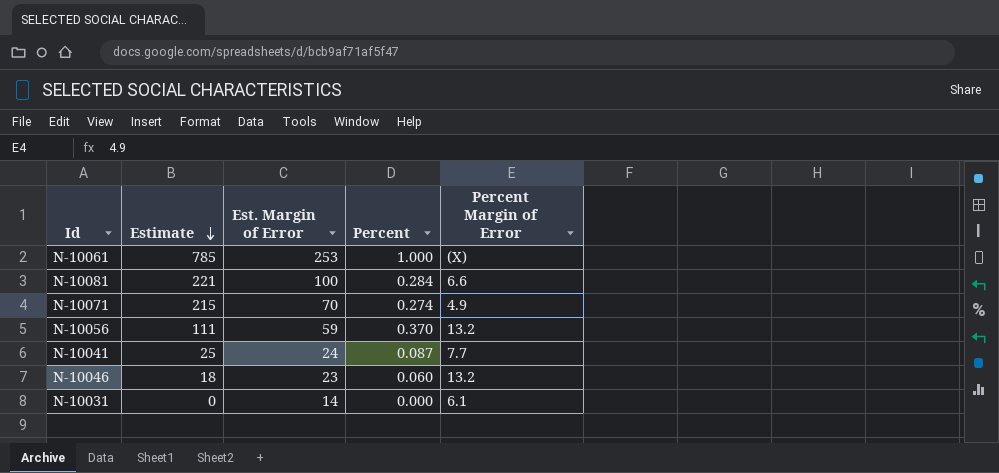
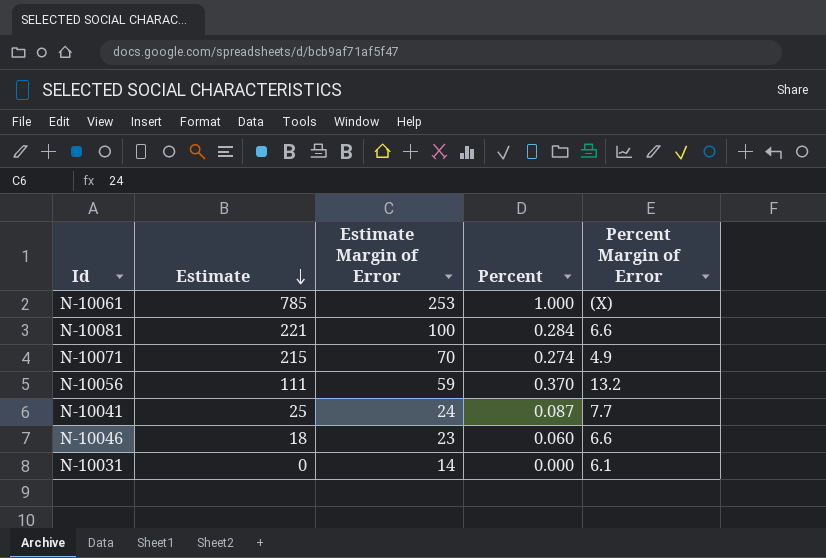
column name: Est. Margin of Error -> Estimate Margin of Error
N-10046 | Percent Margin of Error: 13.2 -> 6.6

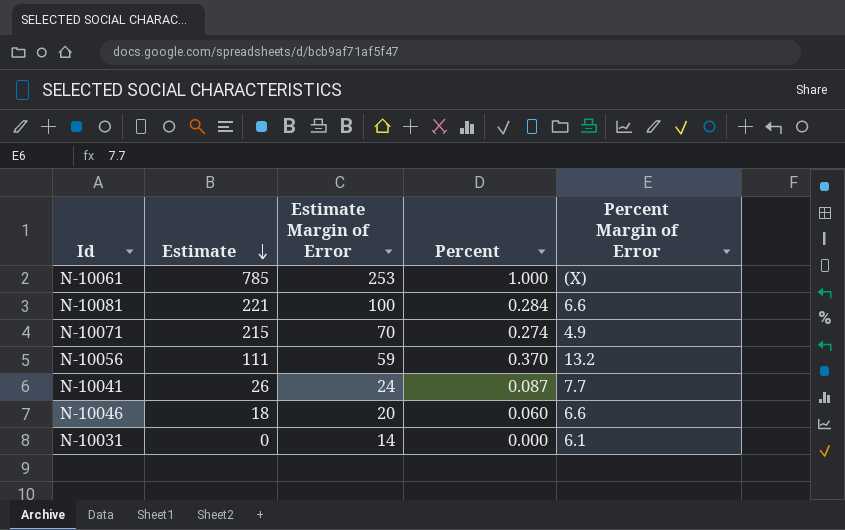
N-10041 | Estimate: 25 -> 26
N-10046 | Estimate Margin of Error: 23 -> 20

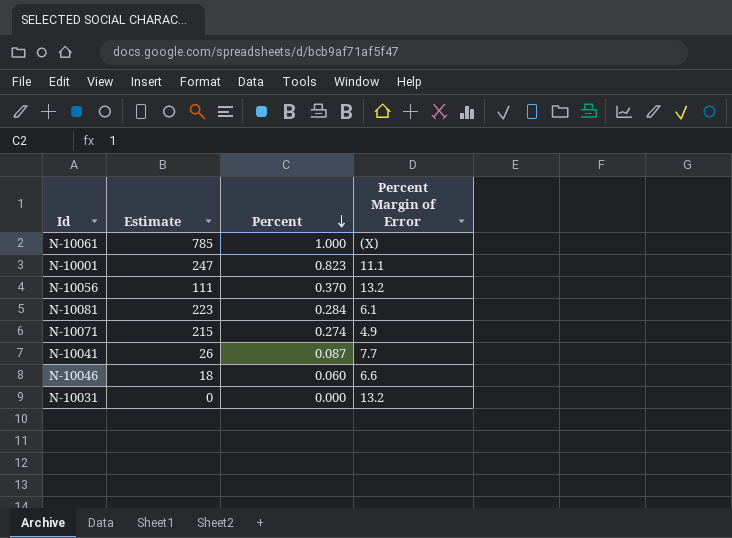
row order: Estimate descending -> Percent descending
column Estimate Margin of Error | position: 3 -> none
row N-10001: none -> 247 | 0.823 | 11.1
N-10081 | Estimate: 221 -> 223
N-10081 | Percent Margin of Error: 6.6 -> 6.1
N-10031 | Percent Margin of Error: 6.1 -> 13.2

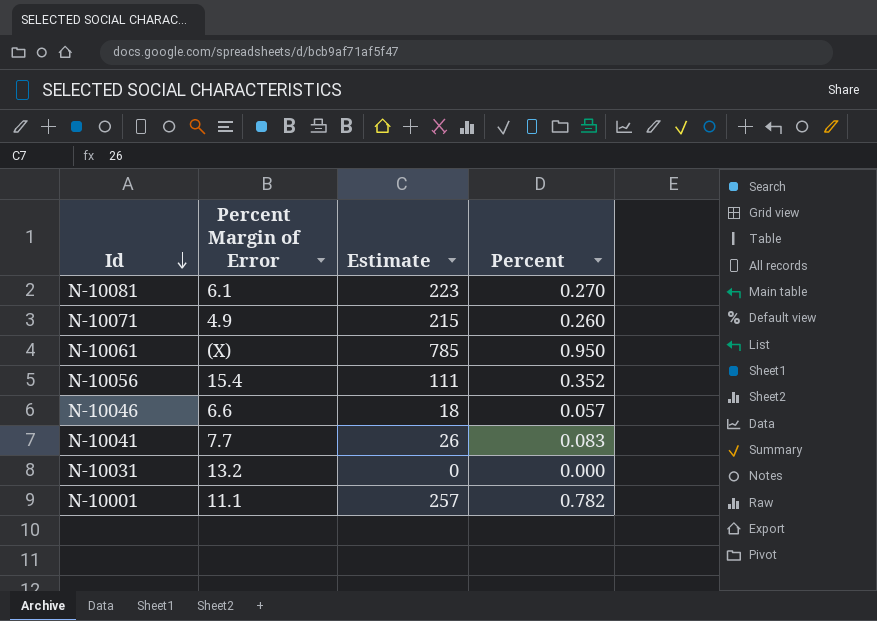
row order: Percent descending -> Id descending
column Percent Margin of Error | position: 4 -> 2
N-10081 | Percent: 0.284 -> 0.270
N-10071 | Percent: 0.274 -> 0.260
N-10061 | Percent: 1.000 -> 0.950
N-10056 | Percent Margin of Error: 13.2 -> 15.4
N-10056 | Percent: 0.370 -> 0.352
N-10046 | Percent: 0.060 -> 0.057
N-10041 | Percent: 0.087 -> 0.083
N-10001 | Estimate: 247 -> 257
N-10001 | Percent: 0.823 -> 0.782

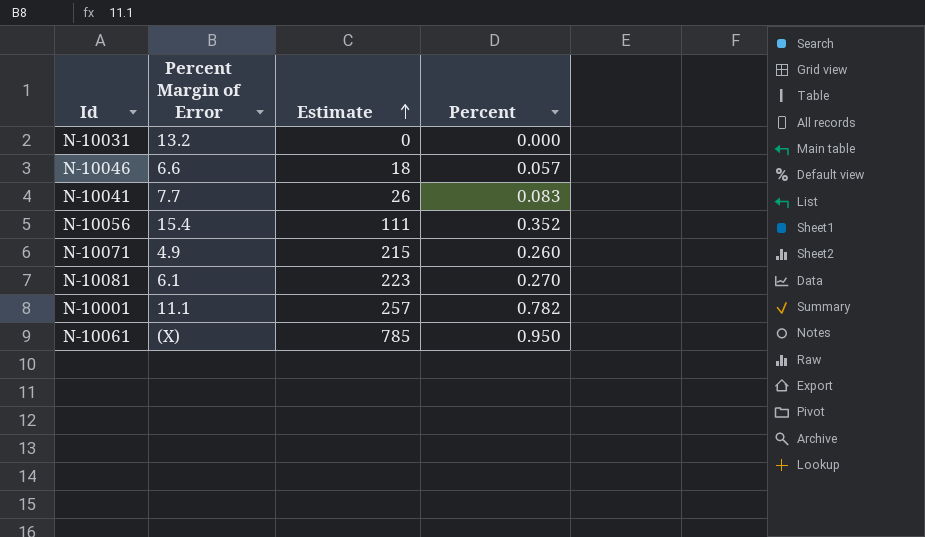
row order: Id descending -> Estimate ascending

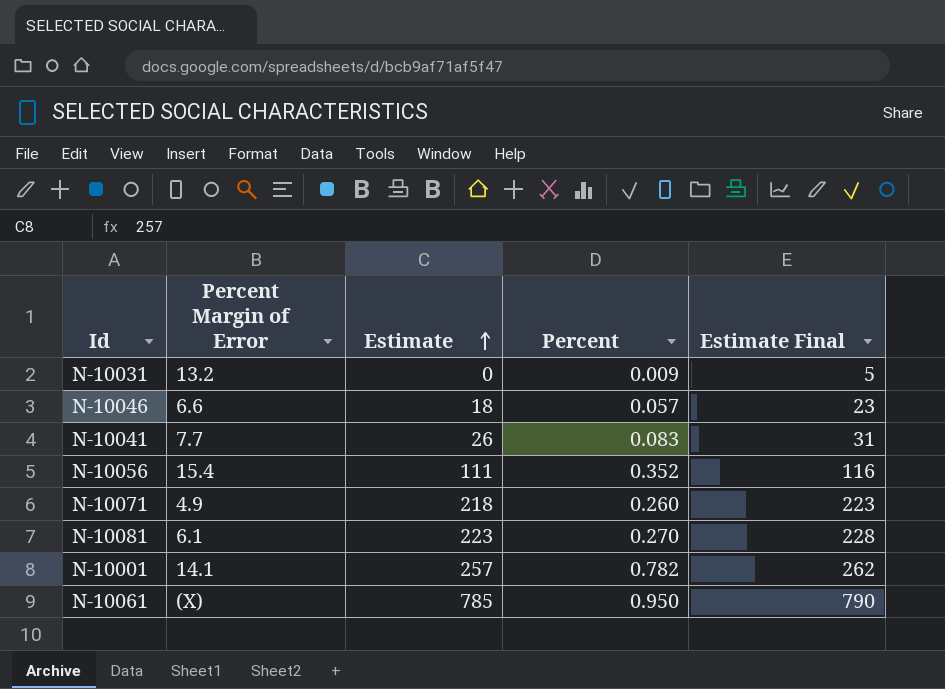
column Estimate Final | formula: none -> [Estimate] + 5
N-10031 | Percent: 0.000 -> 0.009
N-10071 | Estimate: 215 -> 218
N-10001 | Percent Margin of Error: 11.1 -> 14.1

